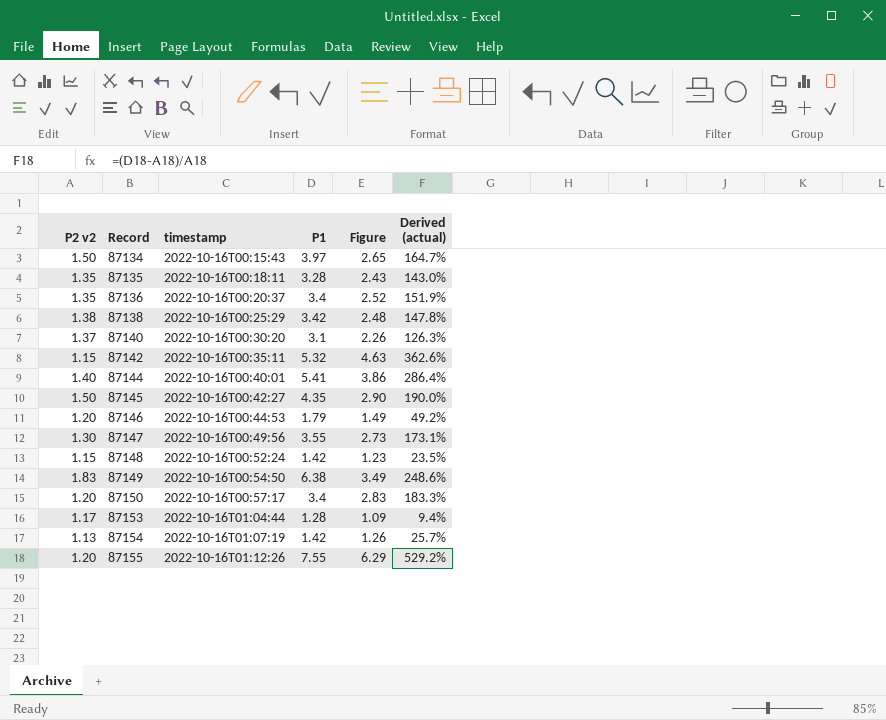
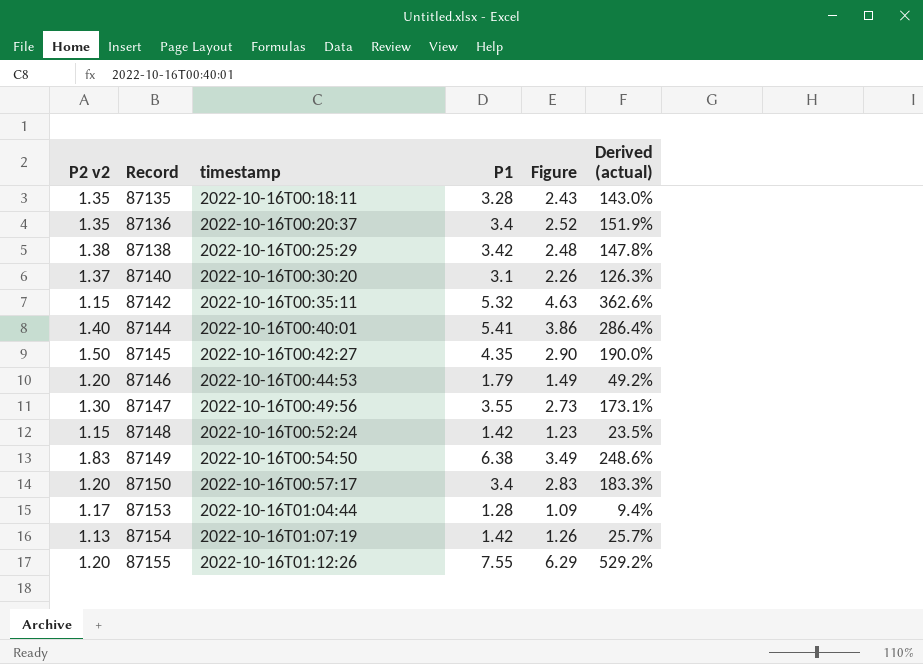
row 87134: 1.50 | 2022-10-16T00:15:43 | 3.97 | 2.65 | 164.7% -> none

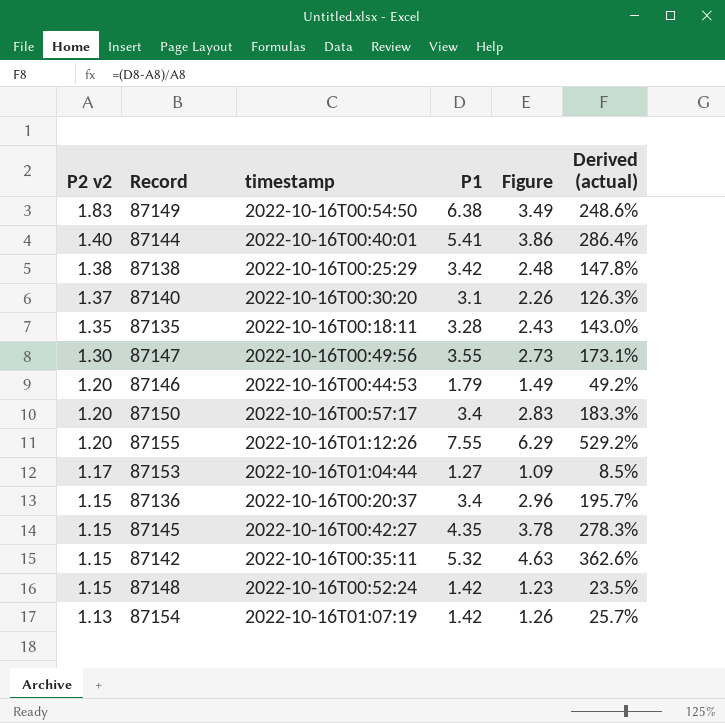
row order: Record ascending -> P2 v2 descending
87153 | P1: 1.28 -> 1.27
87153 | Derived (actual): 9.4% -> 8.5%
87136 | P2 v2: 1.35 -> 1.15
87136 | Figure: 2.52 -> 2.96
87136 | Derived (actual): 151.9% -> 195.7%
87145 | P2 v2: 1.50 -> 1.15
87145 | Figure: 2.90 -> 3.78
87145 | Derived (actual): 190.0% -> 278.3%

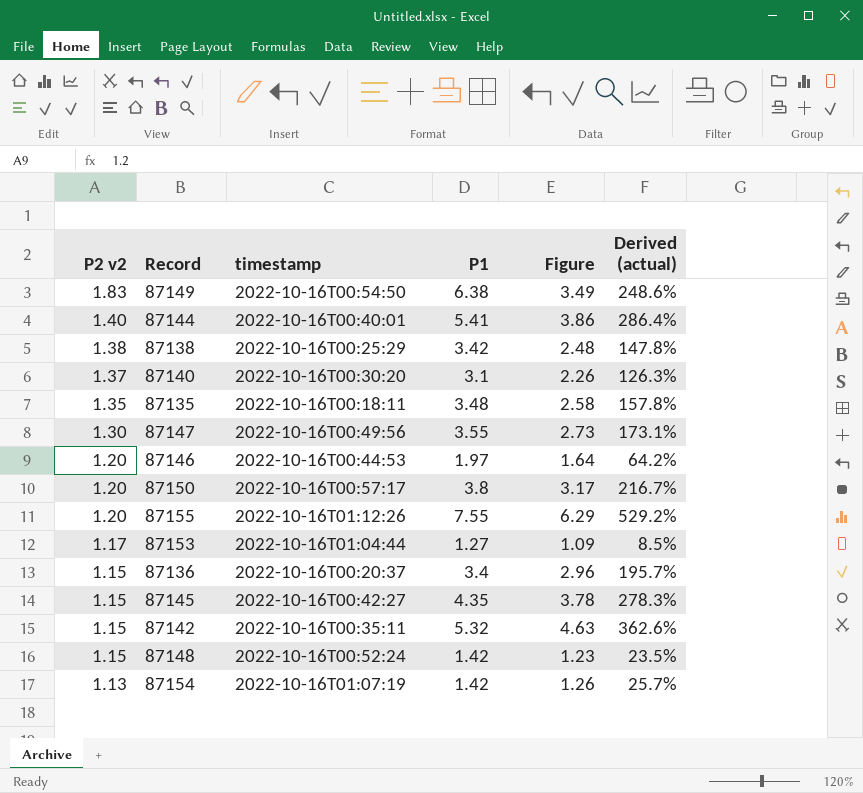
87135 | P1: 3.28 -> 3.48
87135 | Figure: 2.43 -> 2.58
87135 | Derived (actual): 143.0% -> 157.8%
87146 | P1: 1.79 -> 1.97
87146 | Figure: 1.49 -> 1.64
87146 | Derived (actual): 49.2% -> 64.2%
87150 | P1: 3.4 -> 3.8
87150 | Figure: 2.83 -> 3.17
87150 | Derived (actual): 183.3% -> 216.7%

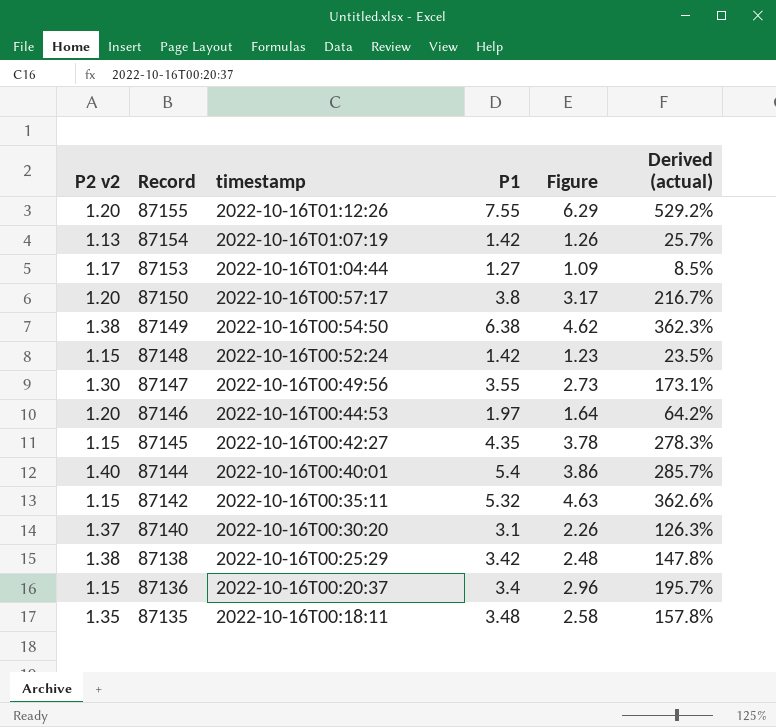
row order: P2 v2 descending -> Record descending
87149 | P2 v2: 1.83 -> 1.38
87149 | Figure: 3.49 -> 4.62
87149 | Derived (actual): 248.6% -> 362.3%
87144 | P1: 5.41 -> 5.4
87144 | Derived (actual): 286.4% -> 285.7%

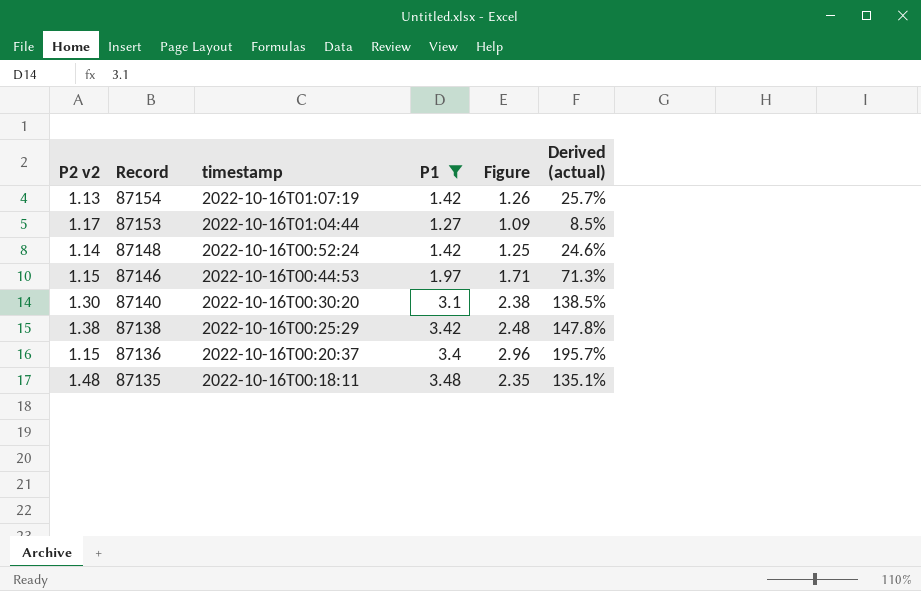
filter: none -> P1 <= 3.48
87148 | P2 v2: 1.15 -> 1.14
87148 | Figure: 1.23 -> 1.25
87148 | Derived (actual): 23.5% -> 24.6%
87146 | P2 v2: 1.20 -> 1.15
87146 | Figure: 1.64 -> 1.71
87146 | Derived (actual): 64.2% -> 71.3%
87140 | P2 v2: 1.37 -> 1.30
87140 | Figure: 2.26 -> 2.38
87140 | Derived (actual): 126.3% -> 138.5%
87135 | P2 v2: 1.35 -> 1.48
87135 | Figure: 2.58 -> 2.35
87135 | Derived (actual): 157.8% -> 135.1%

